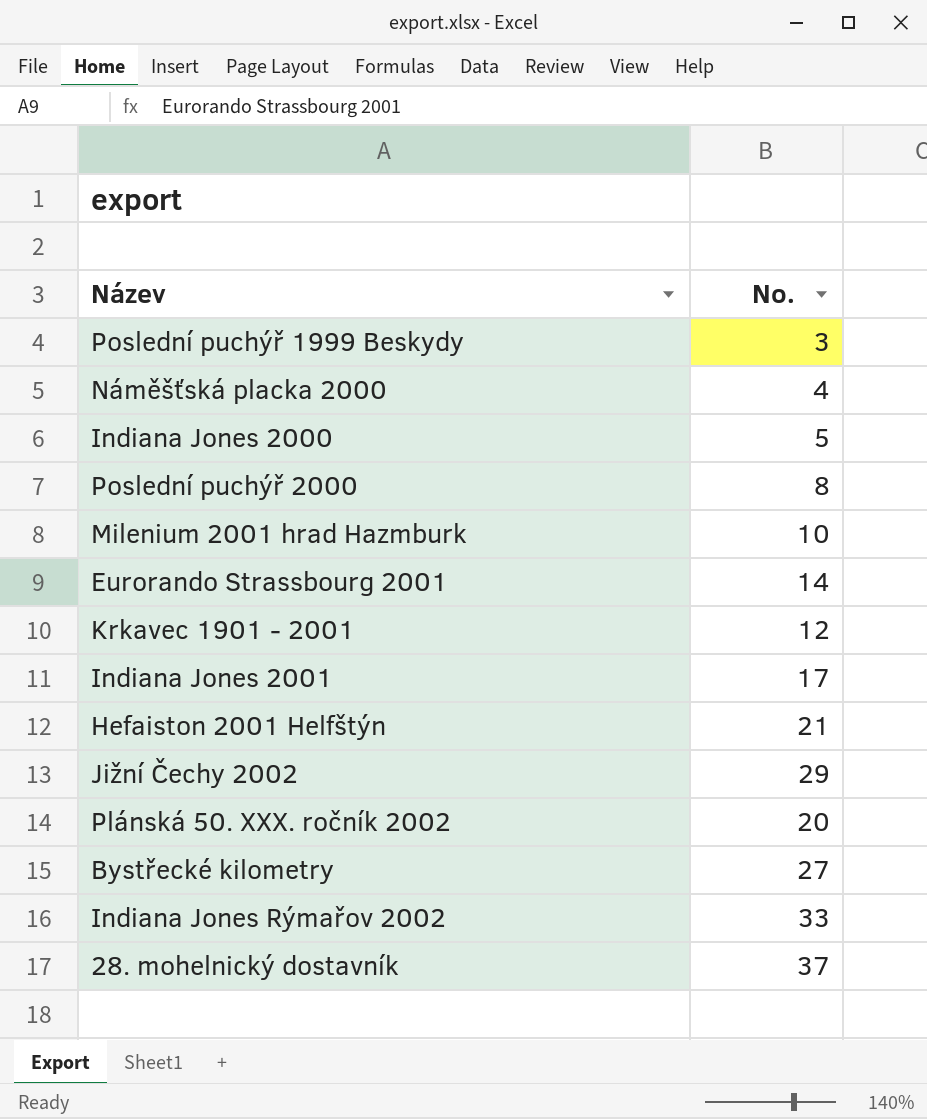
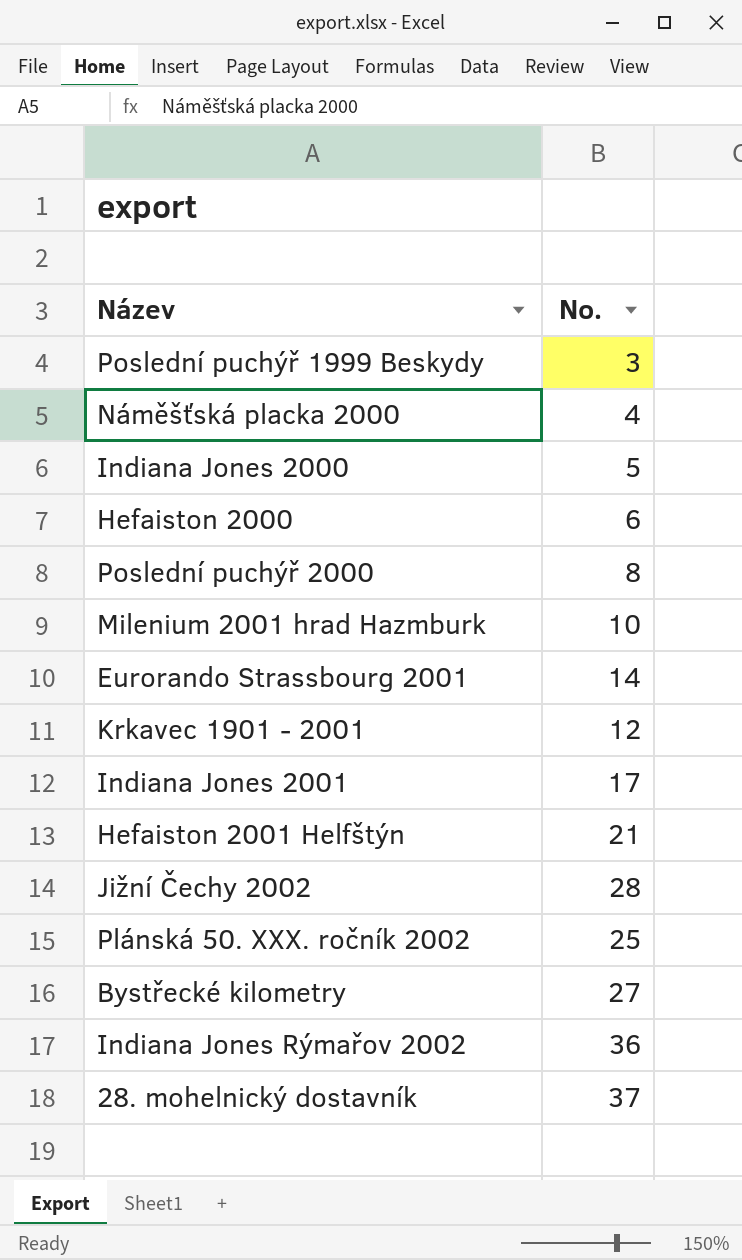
row Hefaiston 2000: none -> 6
Jižní Čechy 2002 | No.: 29 -> 28
Plánská 50. XXX. ročník 2002 | No.: 20 -> 25
Indiana Jones Rýmařov 2002 | No.: 33 -> 36

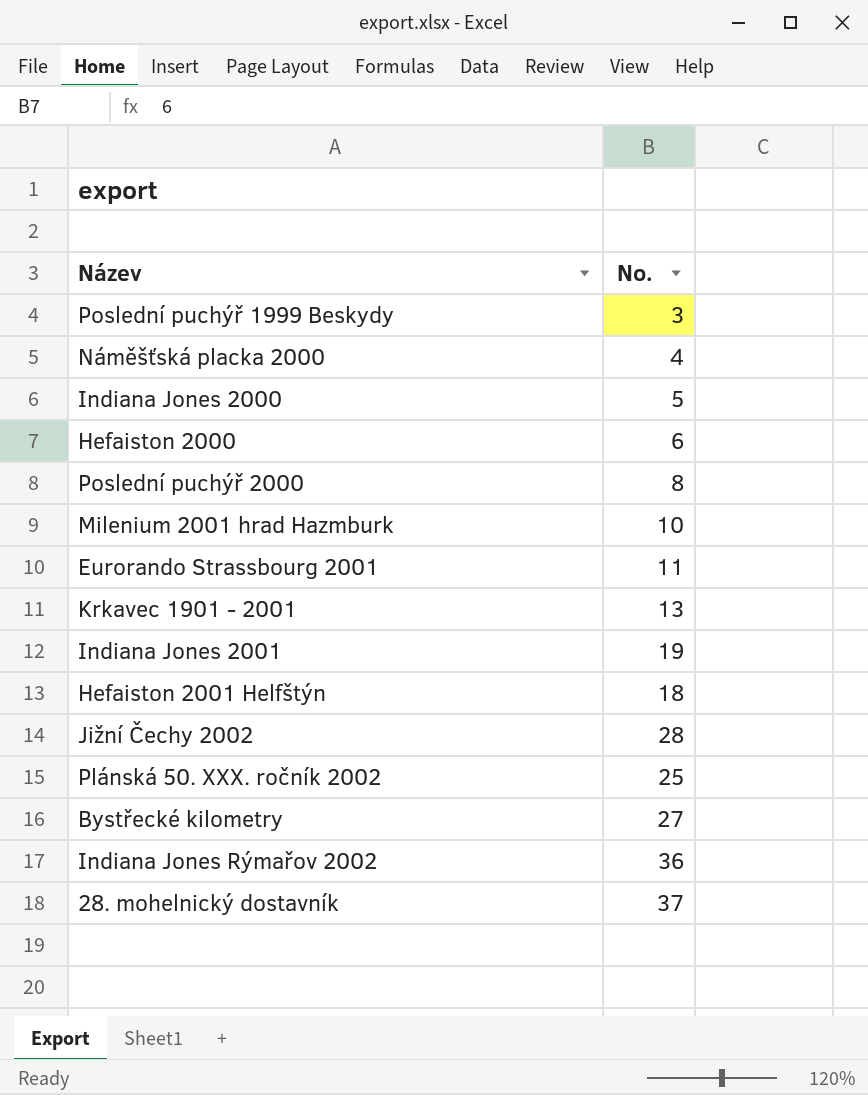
Eurorando Strassbourg 2001 | No.: 14 -> 11
Krkavec 1901 - 2001 | No.: 12 -> 13
Indiana Jones 2001 | No.: 17 -> 19
Hefaiston 2001 Helfštýn | No.: 21 -> 18

